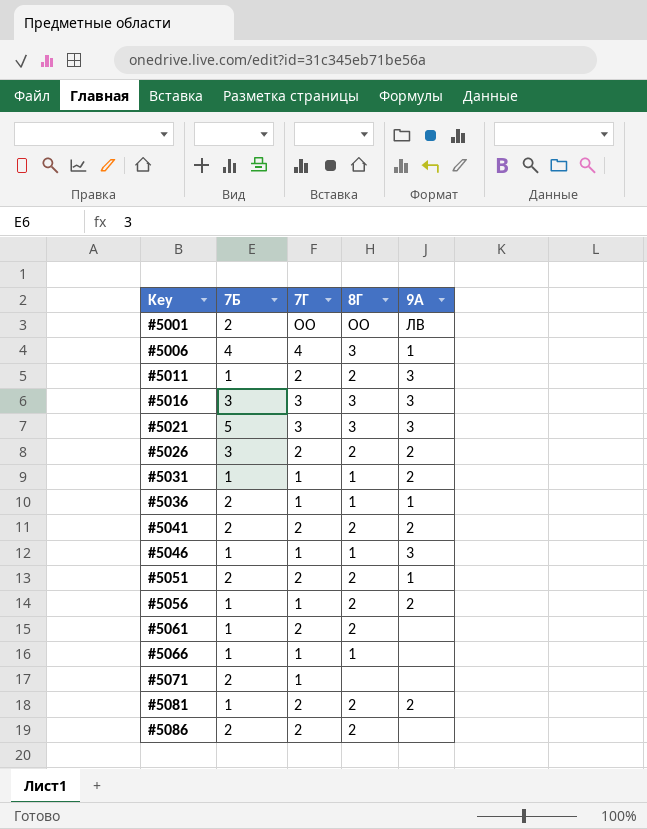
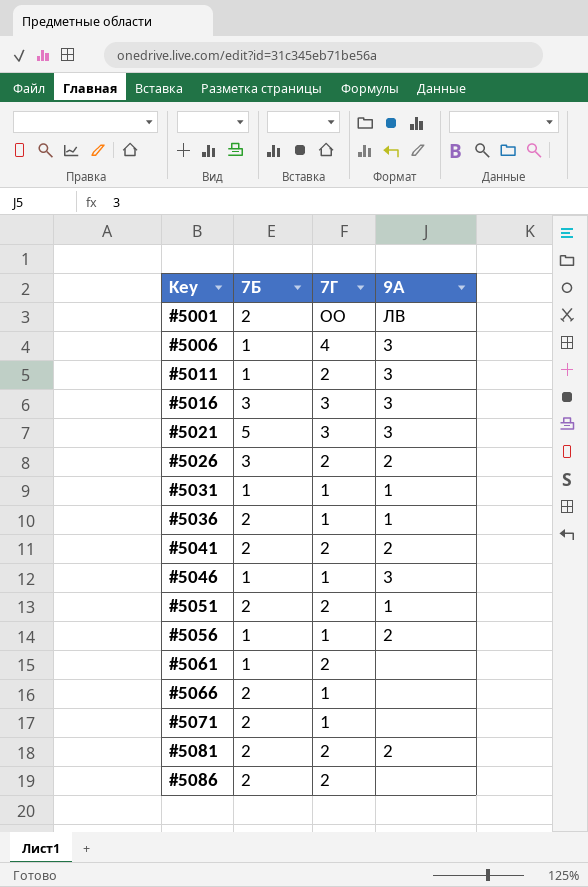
column 8Г | position: 4 -> none
#5006 | 7Б: 4 -> 1
#5006 | 9А: 1 -> 3
#5031 | 9А: 2 -> 1
#5066 | 7Б: 1 -> 2
#5081 | 7Б: 1 -> 2

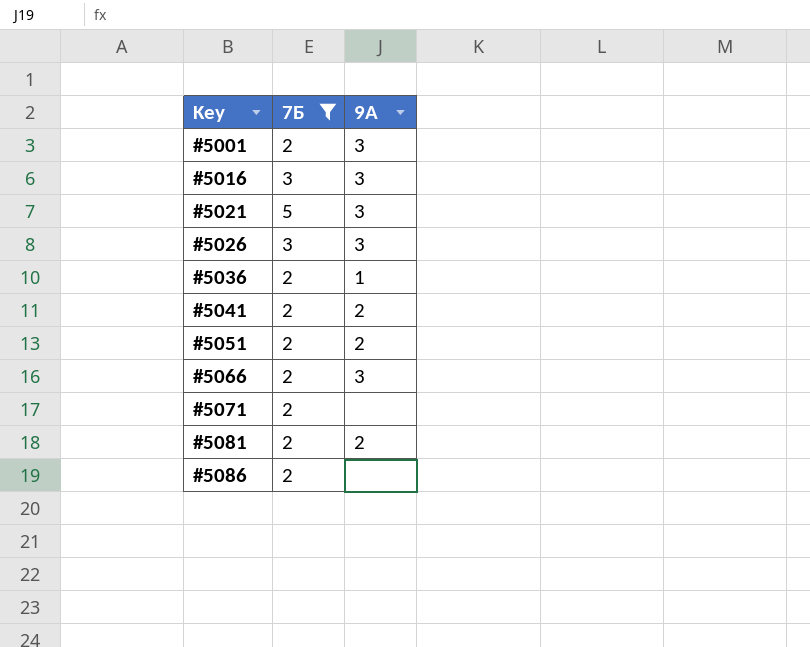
filter: none -> 7Б != 1
column 7Г | position: 3 -> none
#5001 | 9А: ЛВ -> 3
#5026 | 9А: 2 -> 3
#5051 | 9А: 1 -> 2
#5066 | 9А: none -> 3

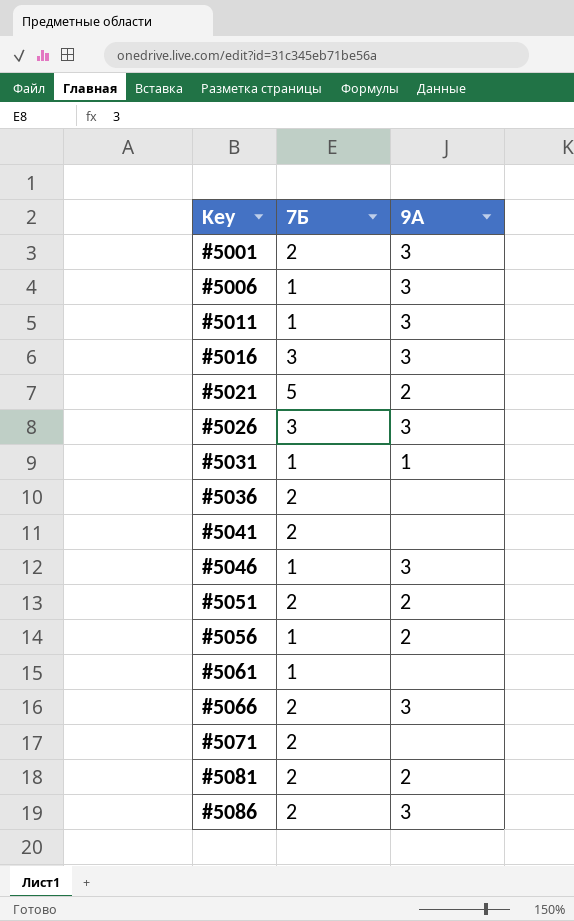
filter: 7Б != 1 -> none
#5021 | 9А: 3 -> 2
#5036 | 9А: 1 -> none
#5041 | 9А: 2 -> none
#5086 | 9А: none -> 3

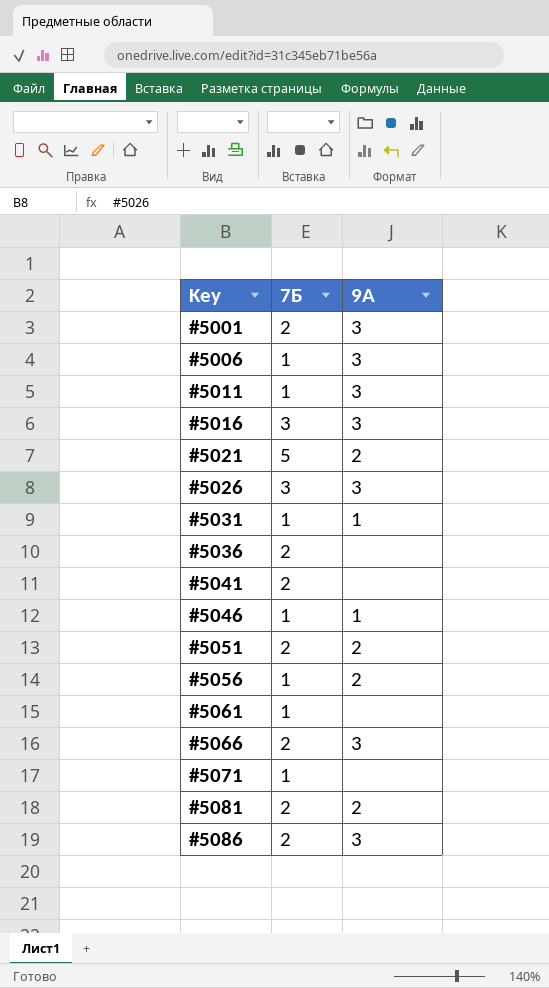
#5046 | 9А: 3 -> 1
#5071 | 7Б: 2 -> 1

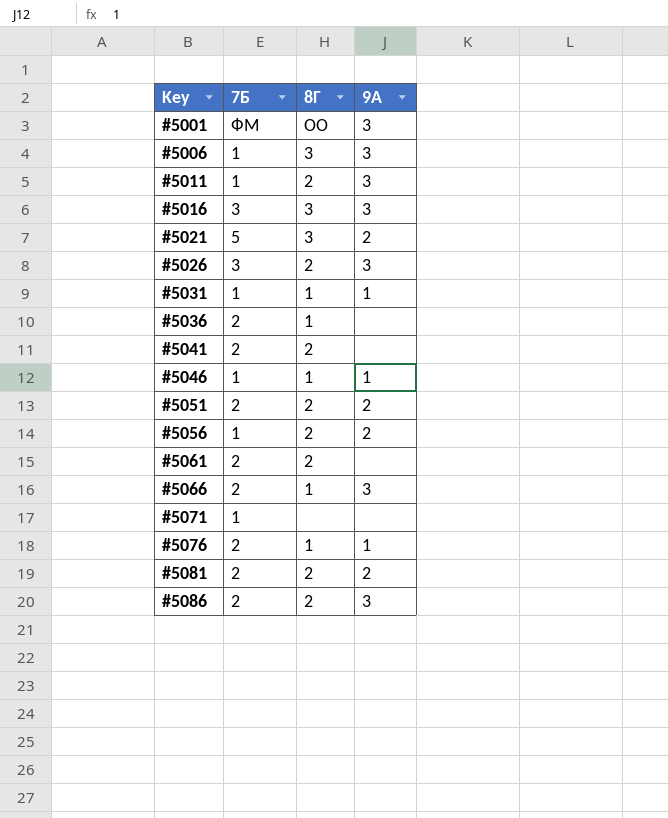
column 8Г | position: none -> 3
#5001 | 7Б: 2 -> ФМ
#5061 | 7Б: 1 -> 2
row #5076: none -> 2 | 1 | 1

